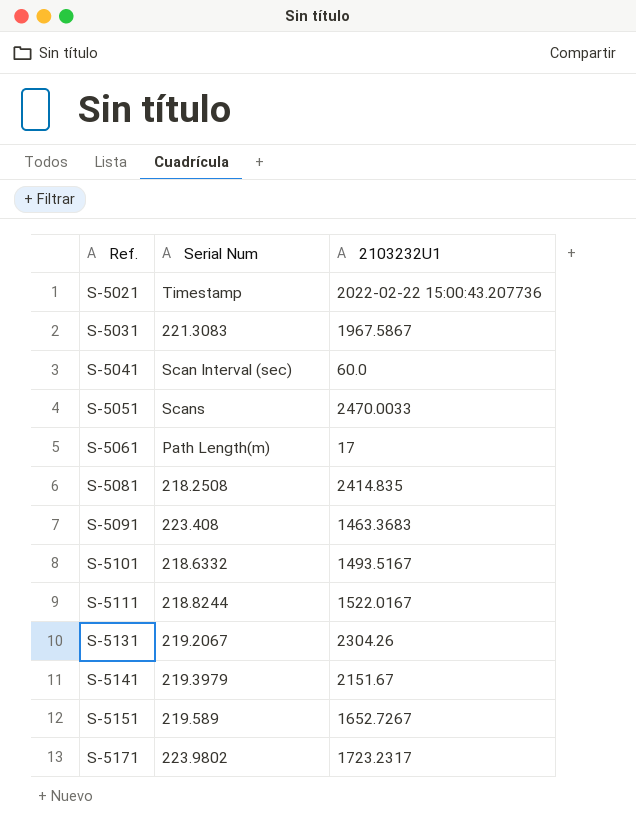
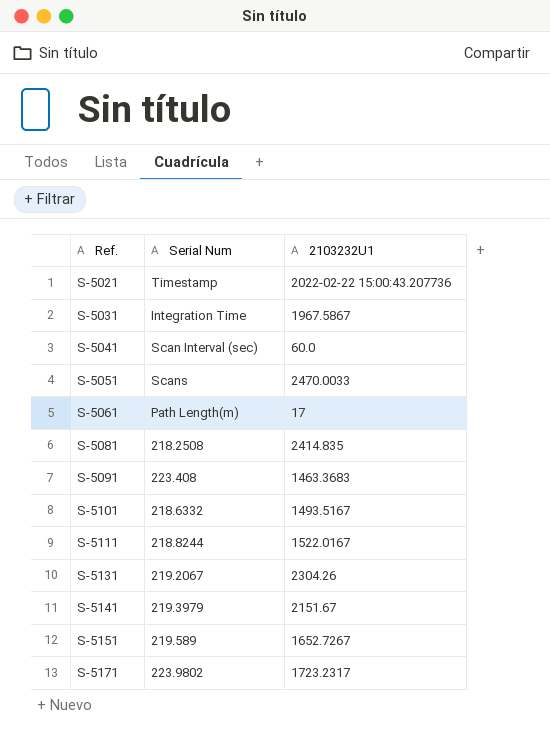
S-5031 | Serial Num: 221.3083 -> Integration Time

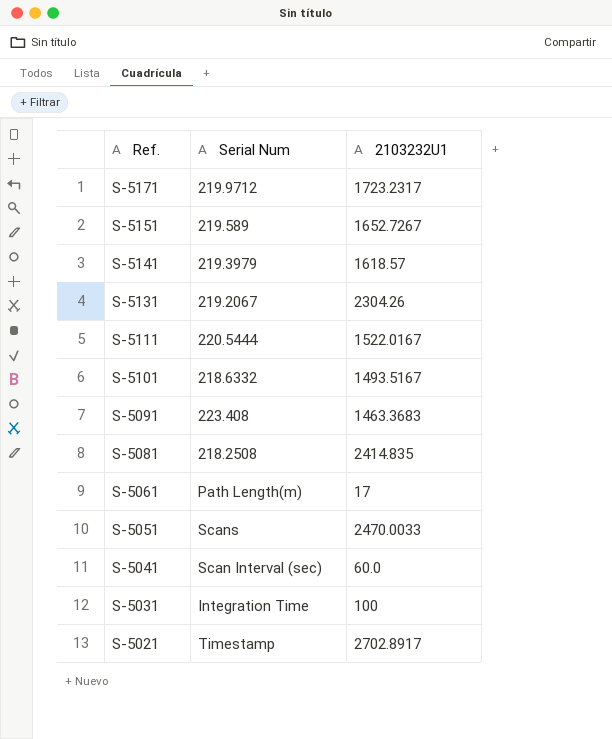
row order: Ref. ascending -> Ref. descending
S-5171 | Serial Num: 223.9802 -> 219.9712
S-5141 | 2103232U1: 2151.67 -> 1618.57
S-5111 | Serial Num: 218.8244 -> 220.5444
S-5031 | 2103232U1: 1967.5867 -> 100
S-5021 | 2103232U1: 2022-02-22 15:00:43.207736 -> 2702.8917

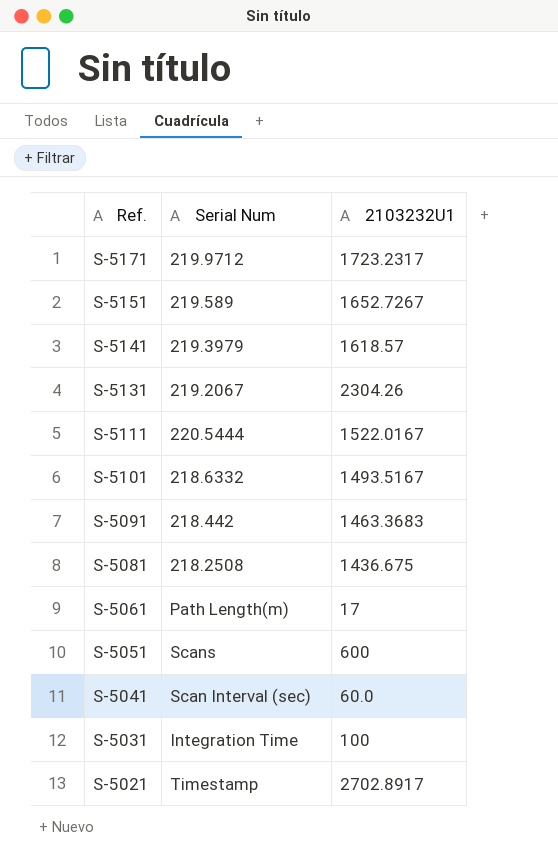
S-5091 | Serial Num: 223.408 -> 218.442
S-5081 | 2103232U1: 2414.835 -> 1436.675
S-5051 | 2103232U1: 2470.0033 -> 600

